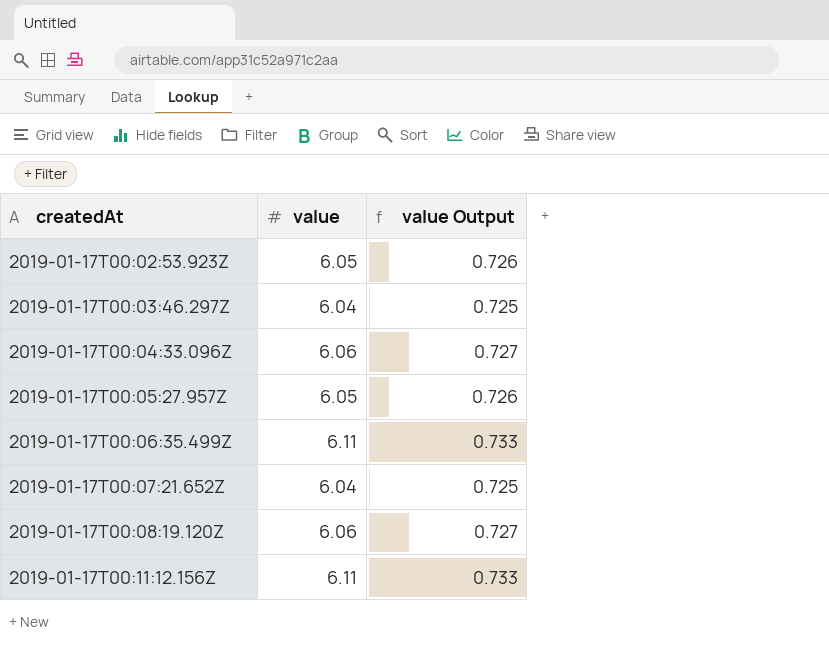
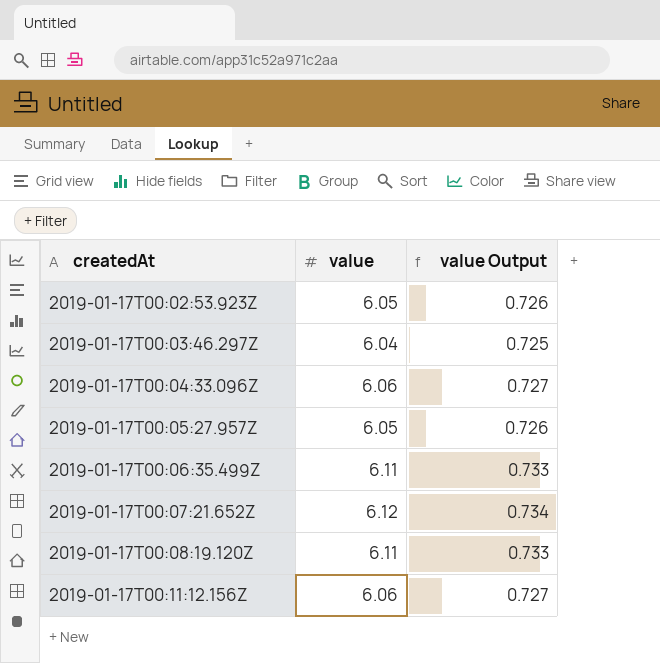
2019-01-17T00:07:21.652Z | value: 6.04 -> 6.12
2019-01-17T00:07:21.652Z | value Output: 0.725 -> 0.734
2019-01-17T00:08:19.120Z | value: 6.06 -> 6.11
2019-01-17T00:08:19.120Z | value Output: 0.727 -> 0.733
2019-01-17T00:11:12.156Z | value: 6.11 -> 6.06
2019-01-17T00:11:12.156Z | value Output: 0.733 -> 0.727

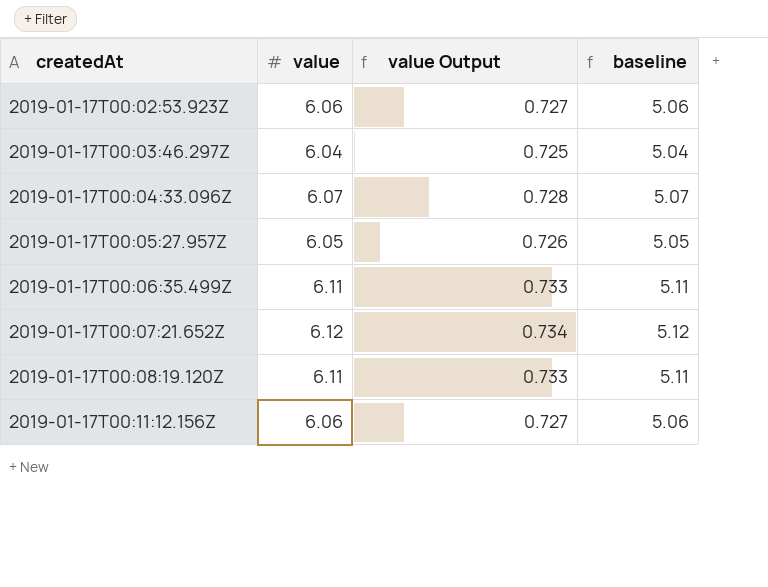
column baseline | formula: none -> [value] - 1
2019-01-17T00:02:53.923Z | value: 6.05 -> 6.06
2019-01-17T00:02:53.923Z | value Output: 0.726 -> 0.727
2019-01-17T00:04:33.096Z | value: 6.06 -> 6.07
2019-01-17T00:04:33.096Z | value Output: 0.727 -> 0.728

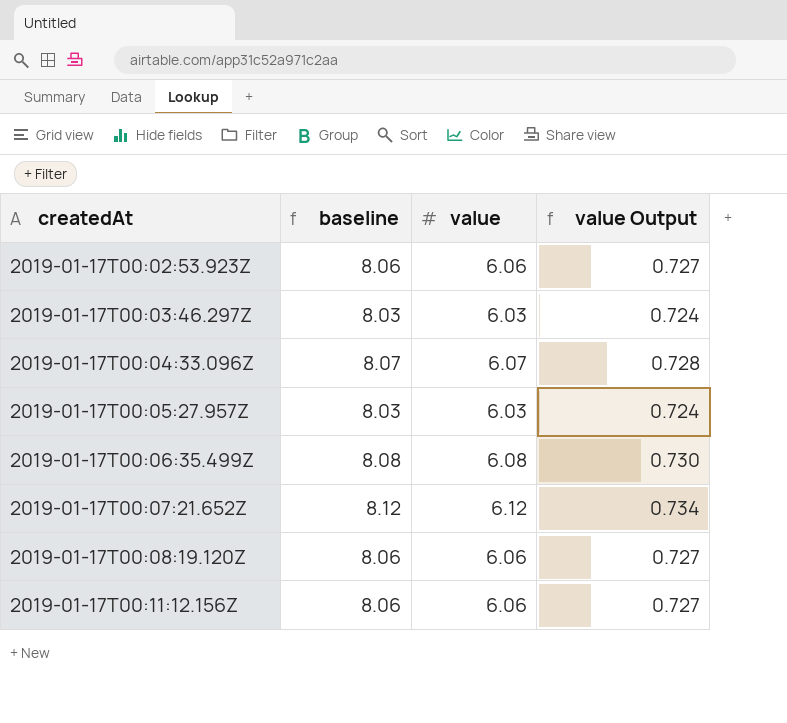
column baseline | formula: [value] - 1 -> [value] + 2
column baseline | position: 4 -> 2
2019-01-17T00:03:46.297Z | value: 6.04 -> 6.03
2019-01-17T00:03:46.297Z | value Output: 0.725 -> 0.724
2019-01-17T00:05:27.957Z | value: 6.05 -> 6.03
2019-01-17T00:05:27.957Z | value Output: 0.726 -> 0.724
2019-01-17T00:06:35.499Z | value: 6.11 -> 6.08
2019-01-17T00:06:35.499Z | value Output: 0.733 -> 0.730
2019-01-17T00:08:19.120Z | value: 6.11 -> 6.06
2019-01-17T00:08:19.120Z | value Output: 0.733 -> 0.727

